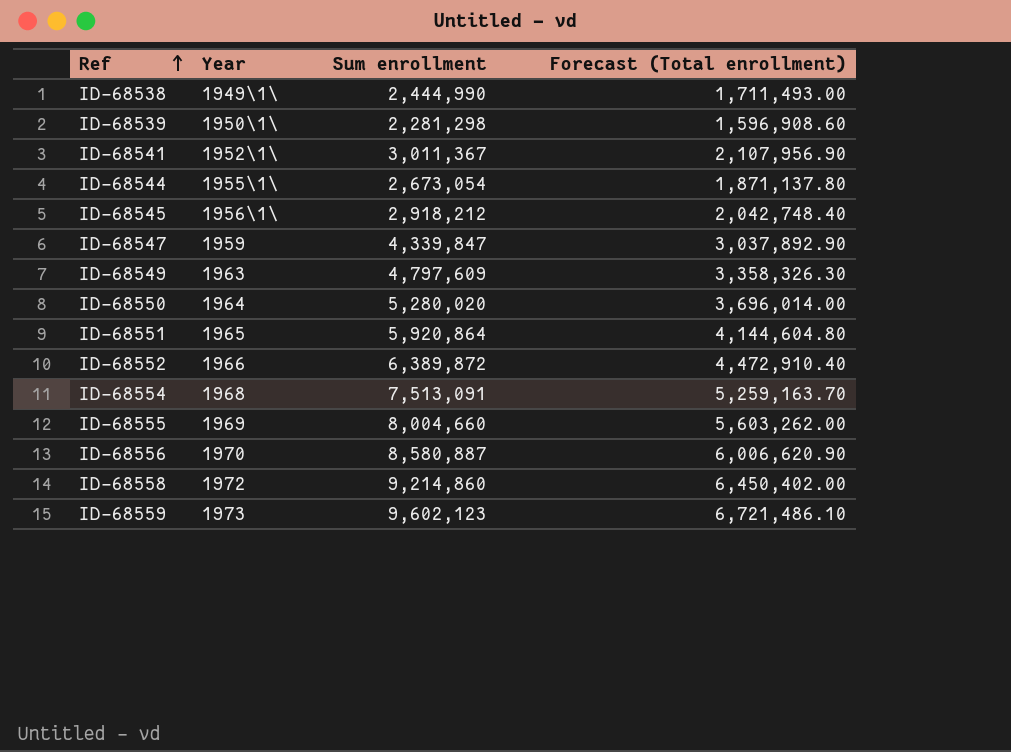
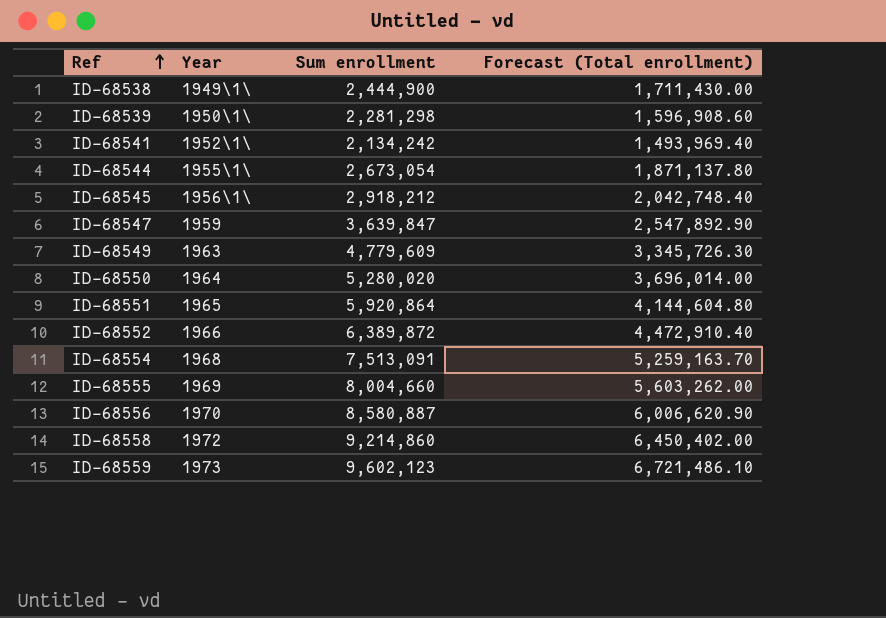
ID-68538 | Sum enrollment: 2,444,990 -> 2,444,900
ID-68538 | Forecast (Total enrollment): 1,711,493.00 -> 1,711,430.00
ID-68541 | Sum enrollment: 3,011,367 -> 2,134,242
ID-68541 | Forecast (Total enrollment): 2,107,956.90 -> 1,493,969.40
ID-68547 | Sum enrollment: 4,339,847 -> 3,639,847
ID-68547 | Forecast (Total enrollment): 3,037,892.90 -> 2,547,892.90
ID-68549 | Sum enrollment: 4,797,609 -> 4,779,609
ID-68549 | Forecast (Total enrollment): 3,358,326.30 -> 3,345,726.30

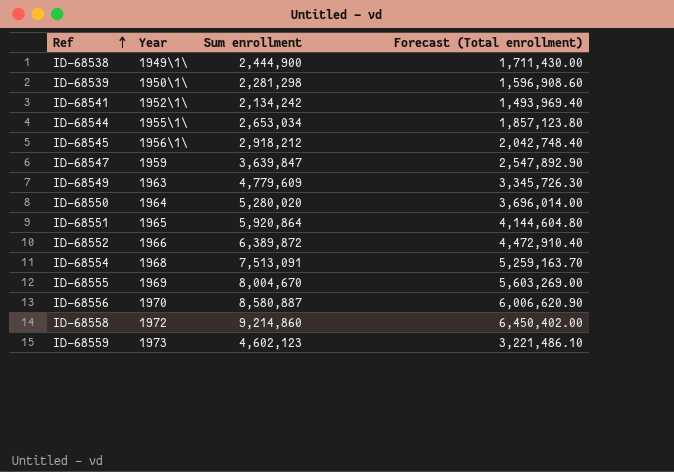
ID-68544 | Sum enrollment: 2,673,054 -> 2,653,034
ID-68544 | Forecast (Total enrollment): 1,871,137.80 -> 1,857,123.80
ID-68555 | Sum enrollment: 8,004,660 -> 8,004,670
ID-68555 | Forecast (Total enrollment): 5,603,262.00 -> 5,603,269.00
ID-68559 | Sum enrollment: 9,602,123 -> 4,602,123
ID-68559 | Forecast (Total enrollment): 6,721,486.10 -> 3,221,486.10

